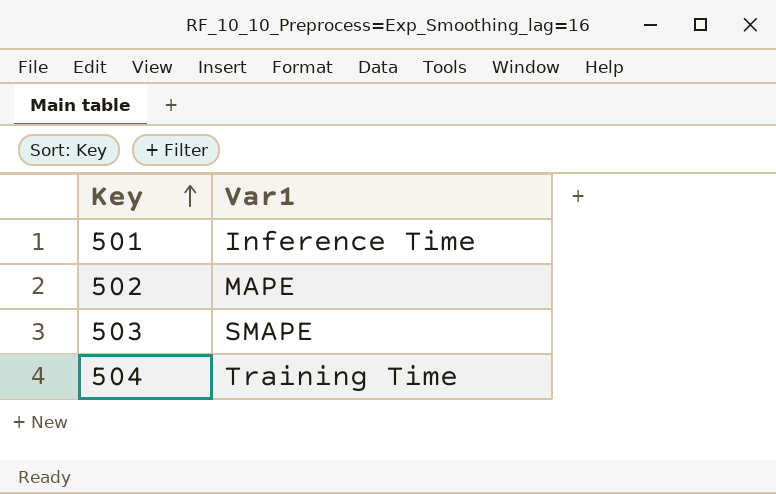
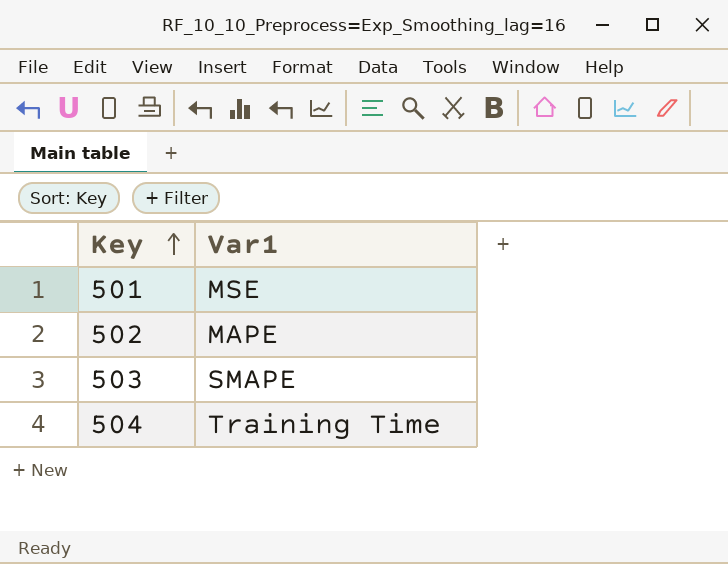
501 | Var1: Inference Time -> MSE

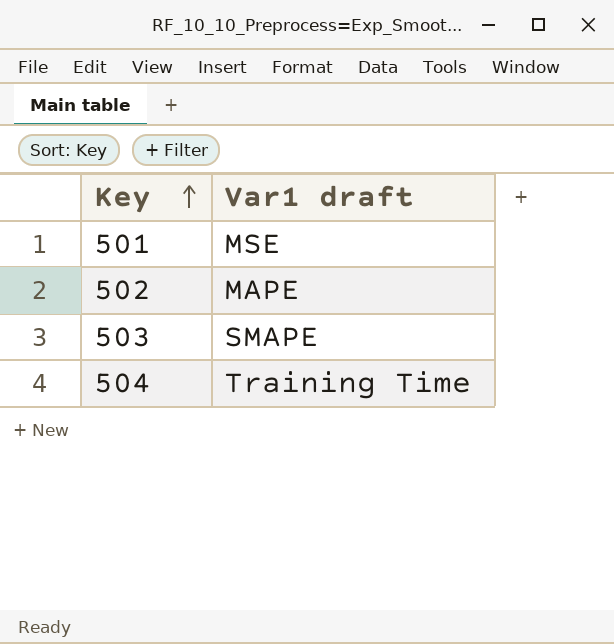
column name: Var1 -> Var1 draft

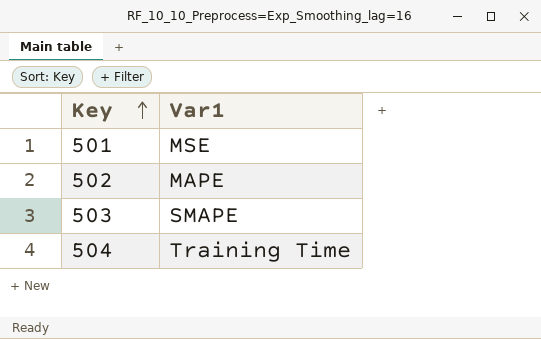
column name: Var1 draft -> Var1

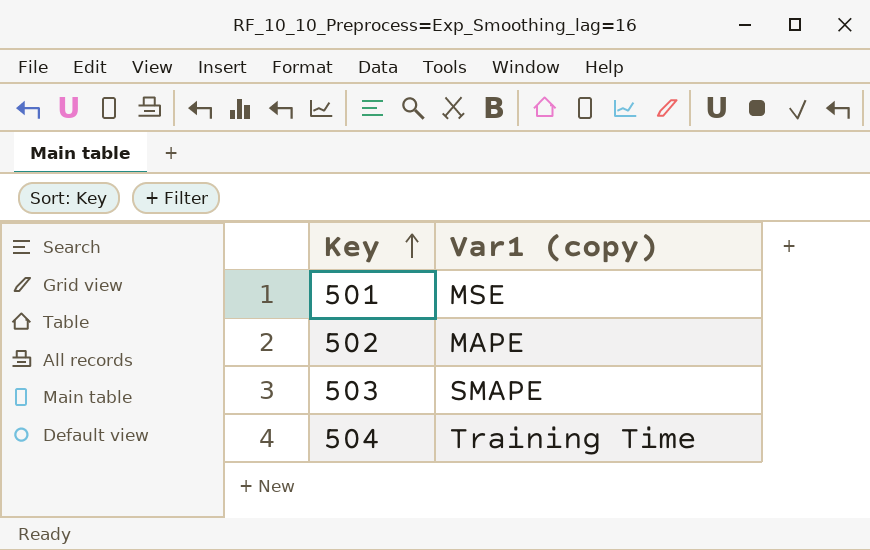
column name: Var1 -> Var1 (copy)

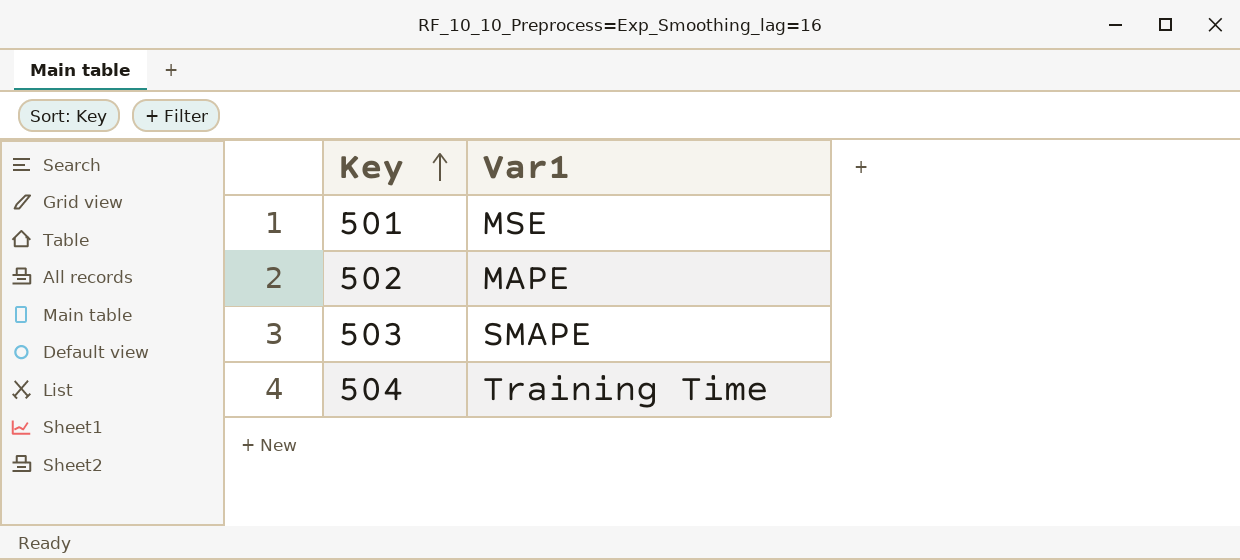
column name: Var1 (copy) -> Var1

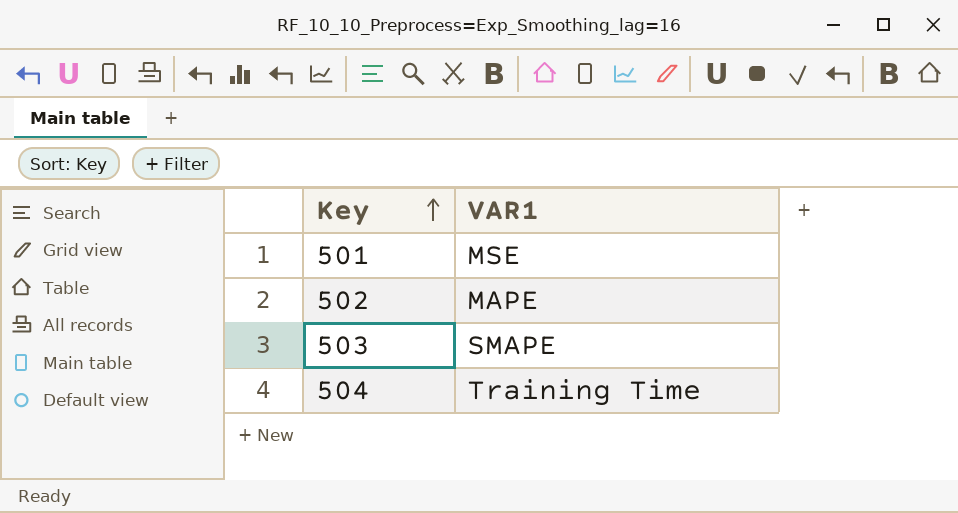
column name: Var1 -> VAR1

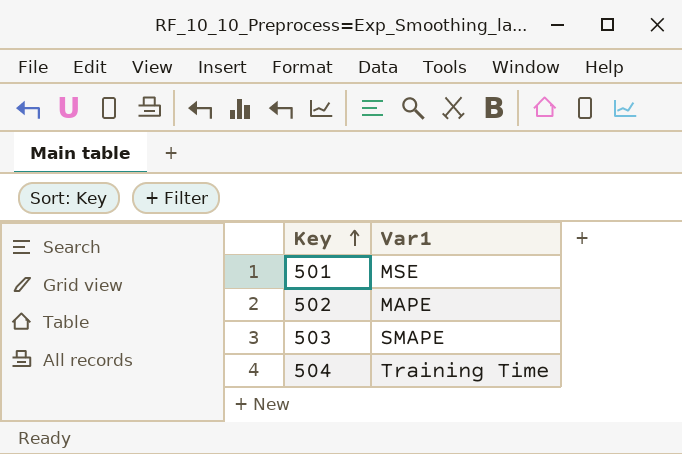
column name: VAR1 -> Var1

